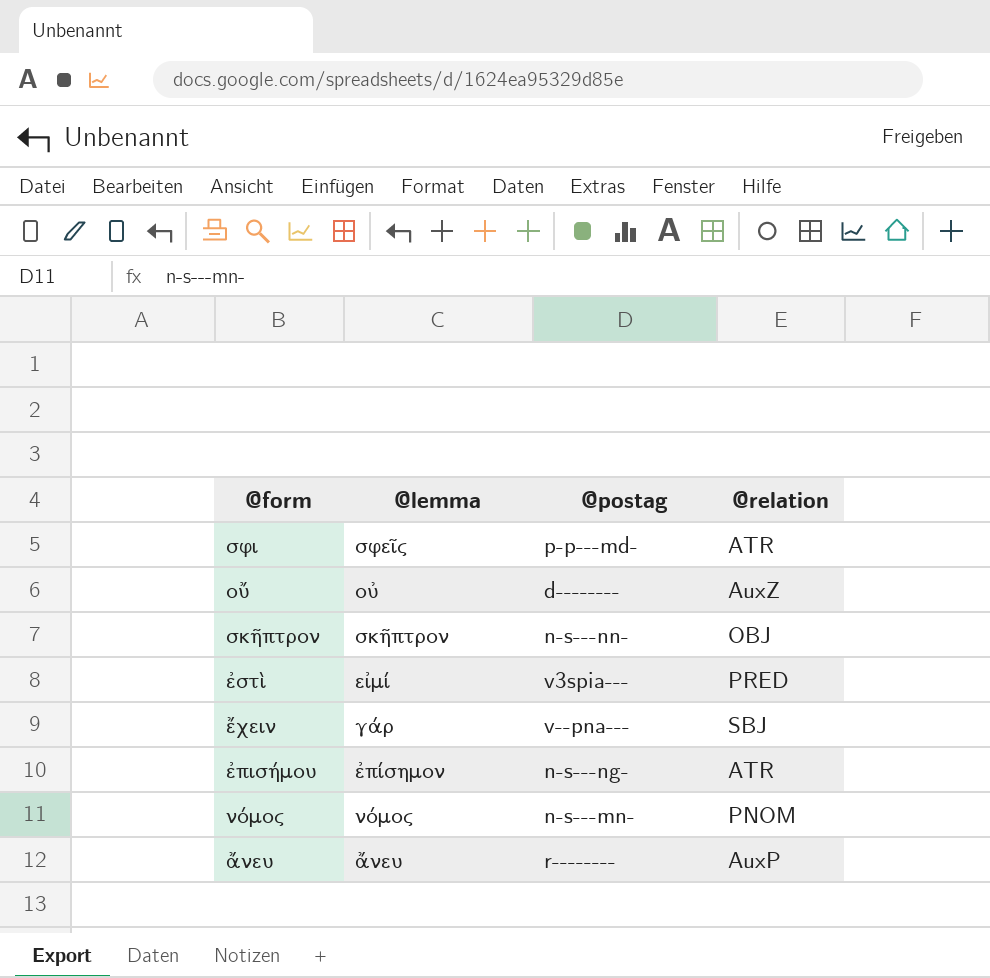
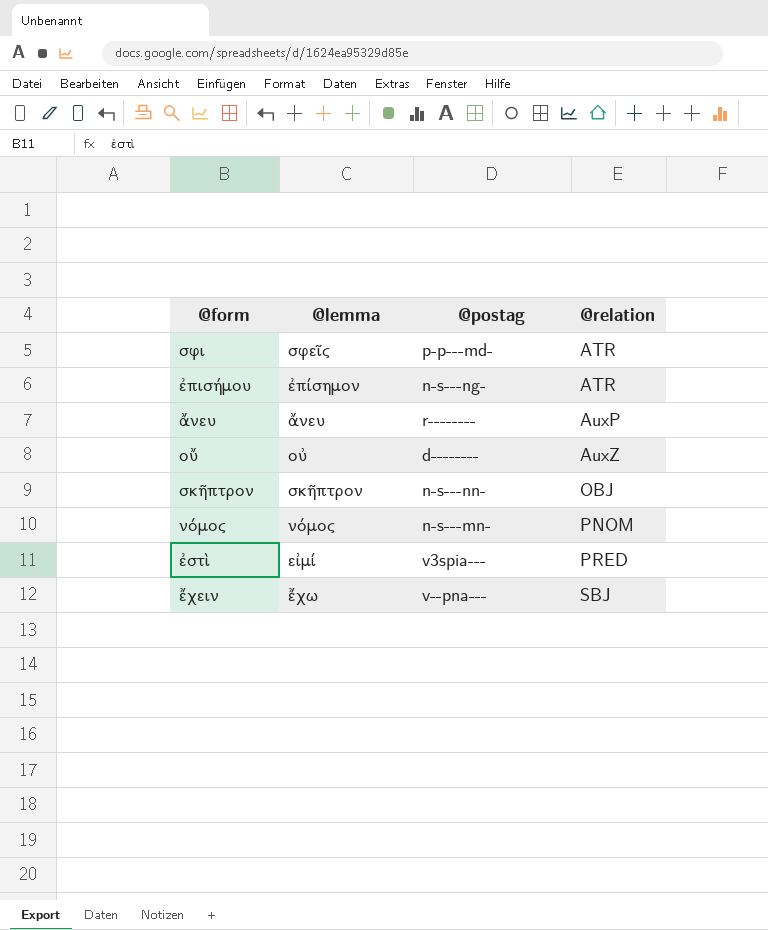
row order: none -> @relation ascending
ἔχειν | @lemma: γάρ -> ἔχω

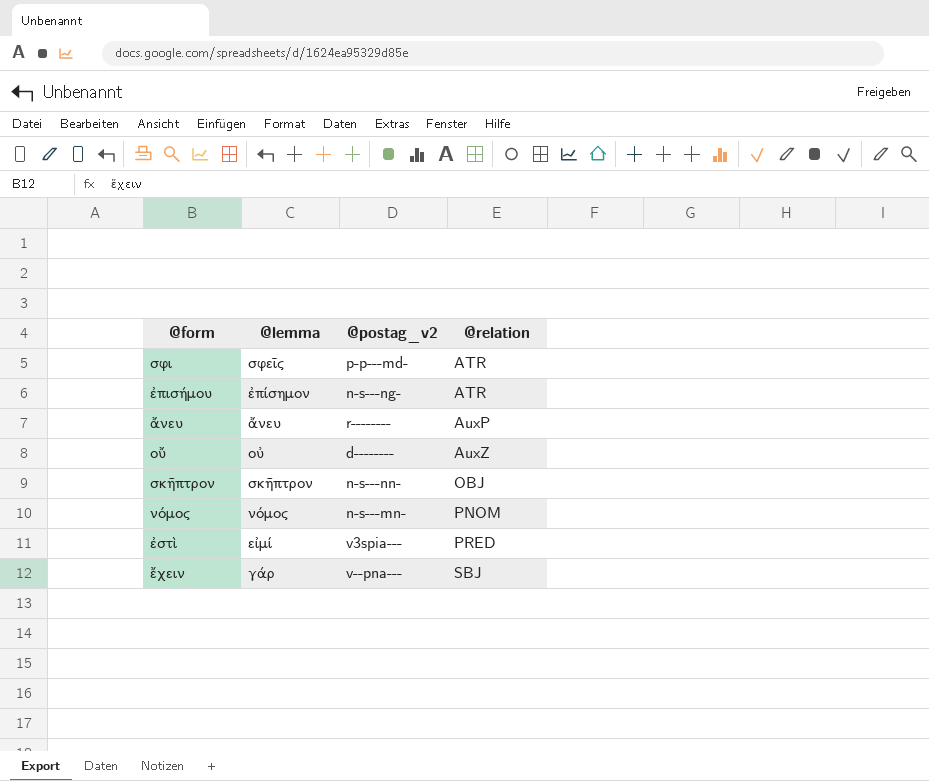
column name: @postag -> @postag_v2
ἔχειν | @lemma: ἔχω -> γάρ

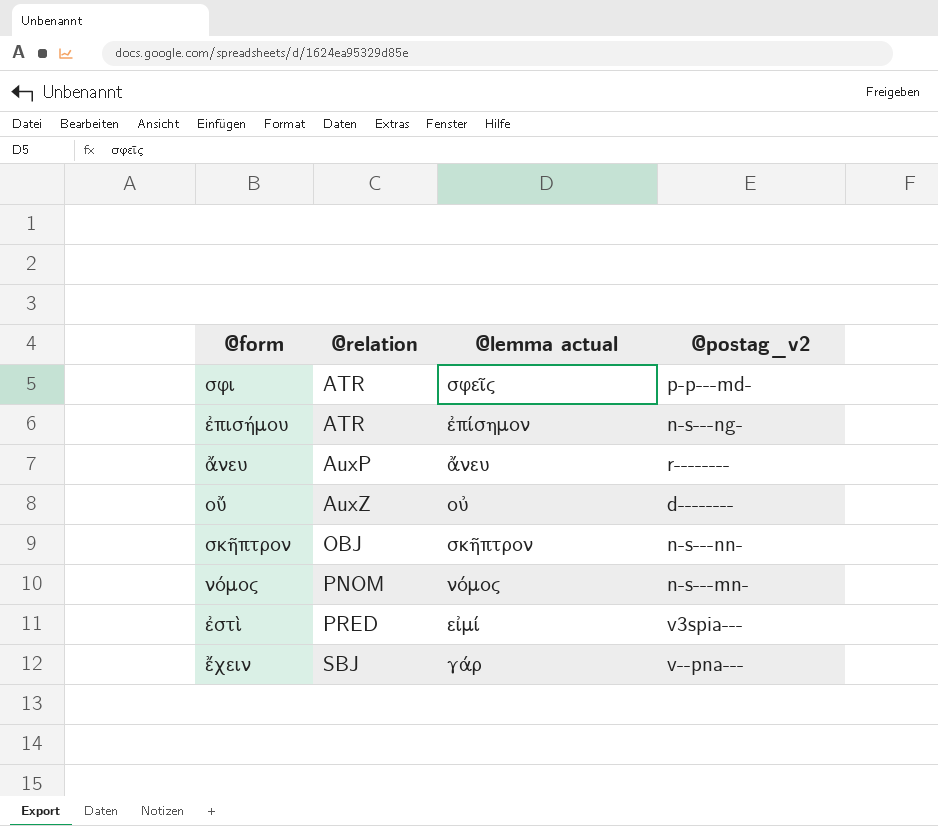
column @relation | position: 4 -> 2
column name: @lemma -> @lemma actual

